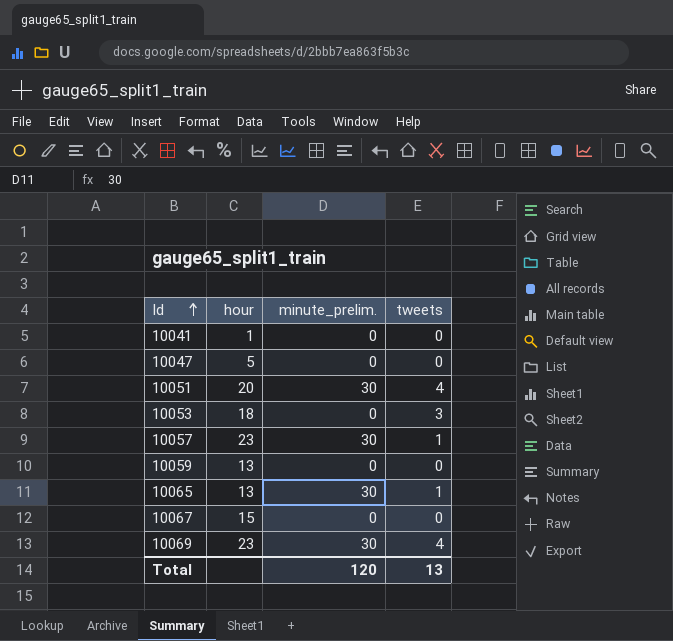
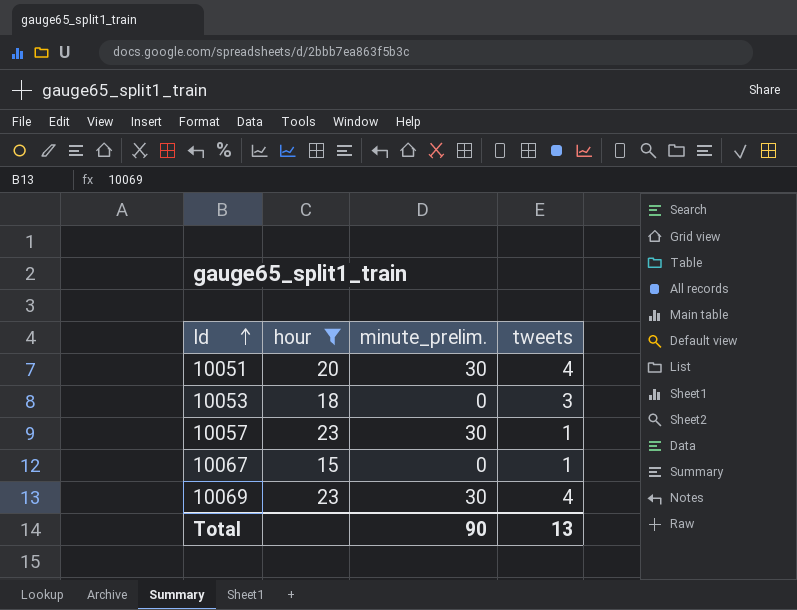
filter: none -> hour >= 15
10067 | tweets: 0 -> 1
Total | minute_prelim.: 120 -> 90

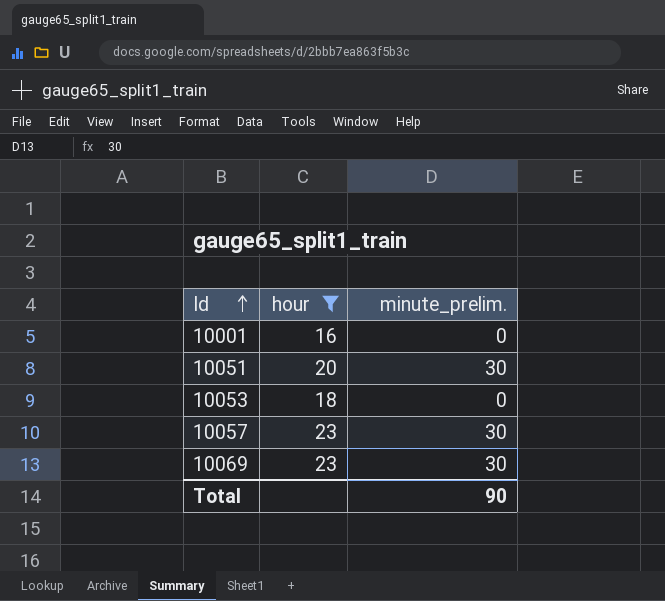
column tweets | position: 4 -> none
row 10067: 15 | 0 | 1 -> none
row 10001: none -> 16 | 0

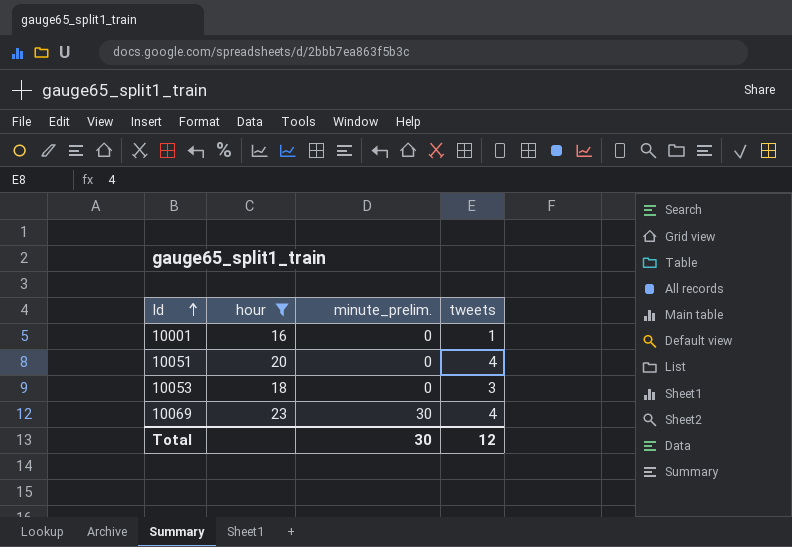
column tweets | position: none -> 4
row 10057: 23 | 30 -> none
10051 | minute_prelim.: 30 -> 0
Total | minute_prelim.: 90 -> 30

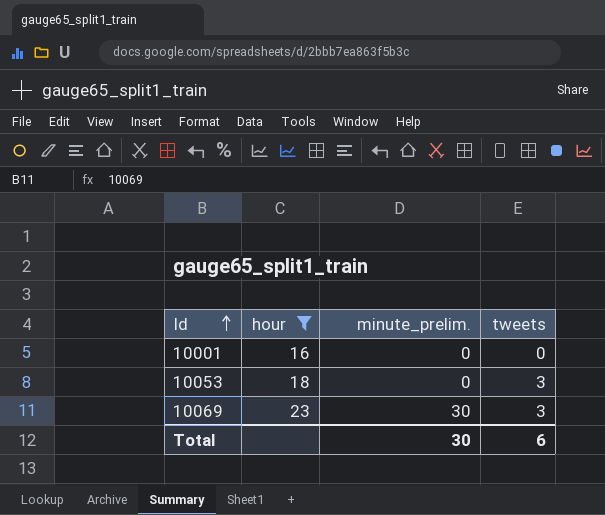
row 10051: 20 | 0 | 4 -> none
10001 | tweets: 1 -> 0
10069 | tweets: 4 -> 3
Total | tweets: 12 -> 6

